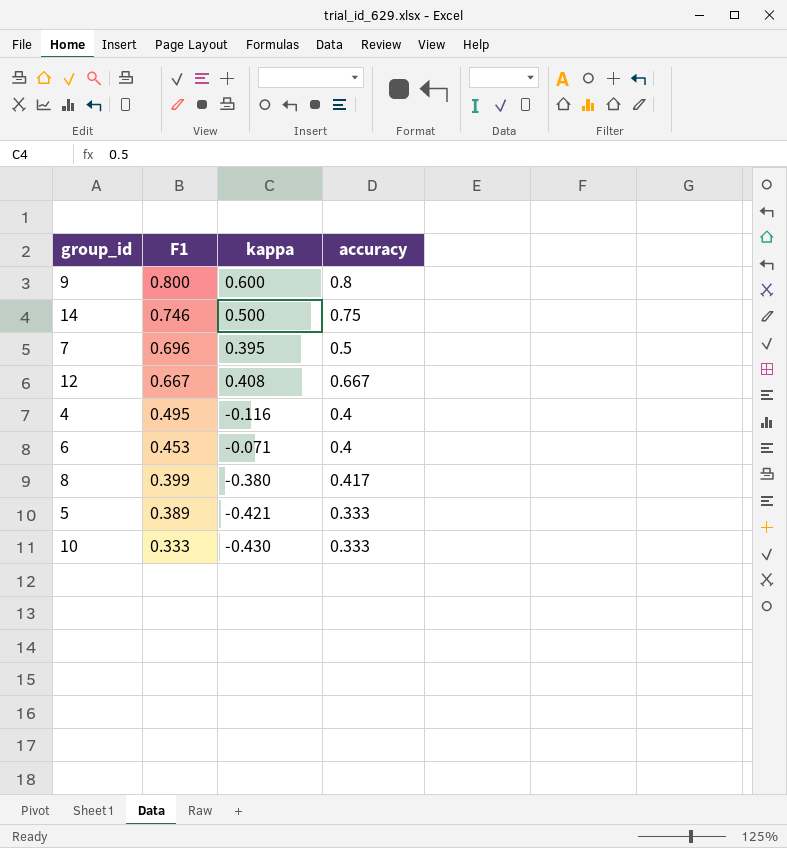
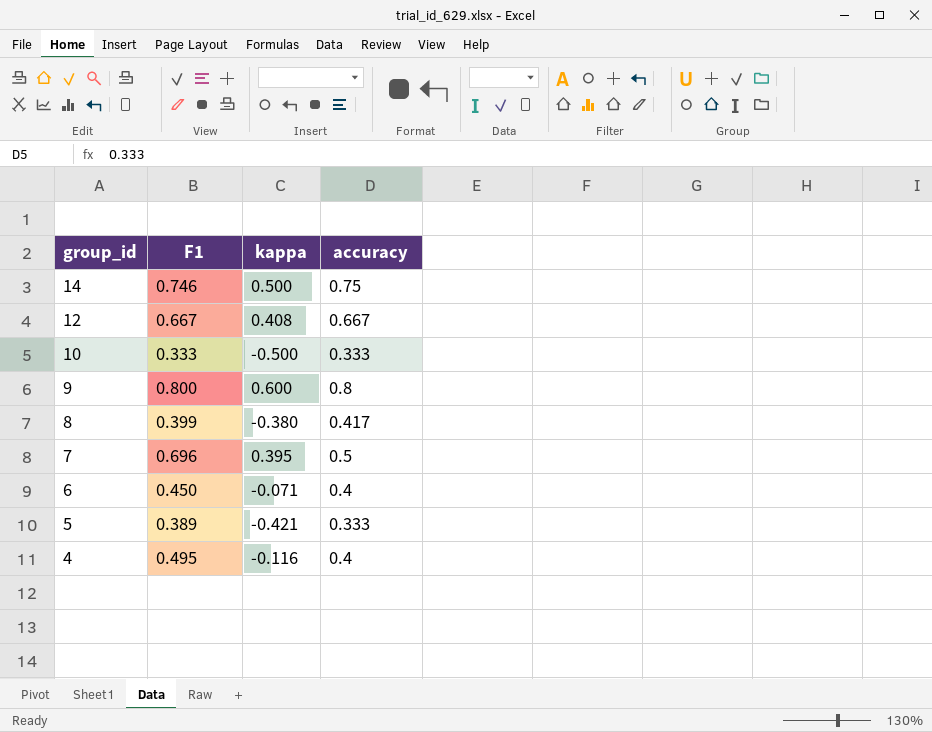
row order: F1 descending -> group_id descending
10 | kappa: -0.430 -> -0.500
6 | F1: 0.453 -> 0.450

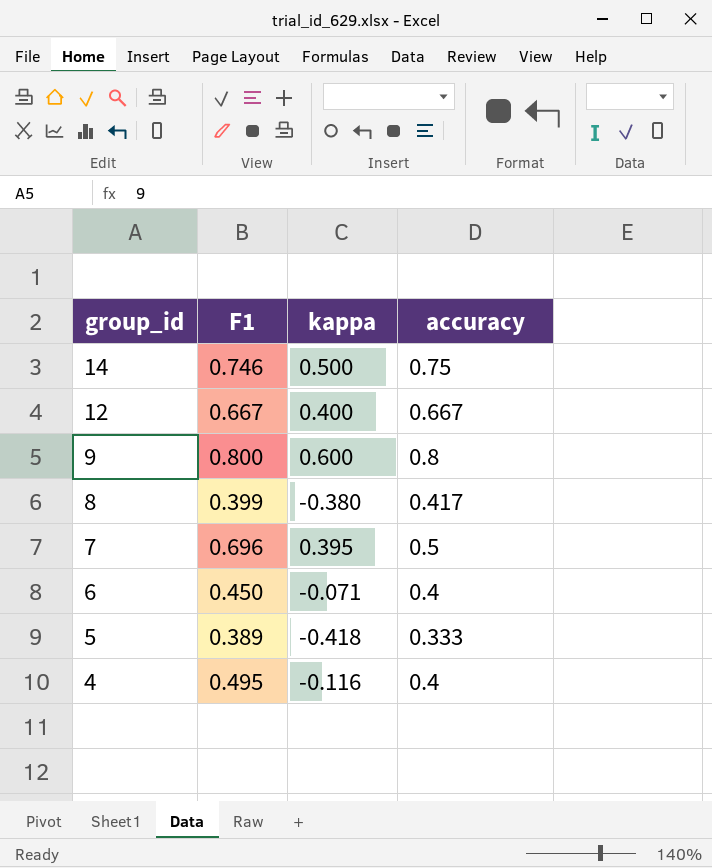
row 10: 0.333 | -0.500 | 0.333 -> none
12 | kappa: 0.408 -> 0.400
5 | kappa: -0.421 -> -0.418

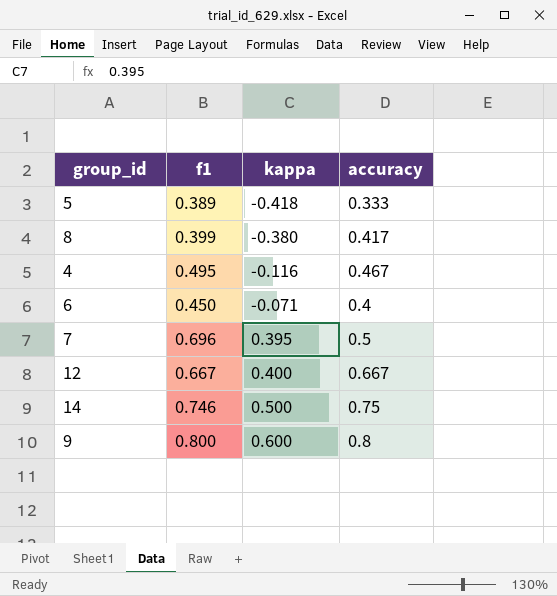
row order: group_id descending -> kappa ascending
column name: F1 -> f1
4 | accuracy: 0.4 -> 0.467

